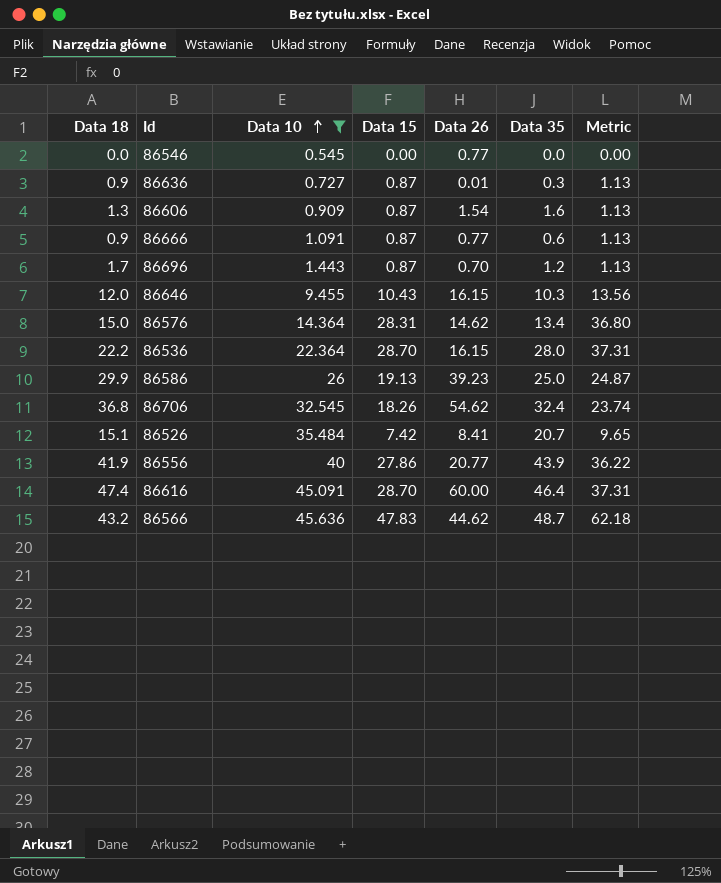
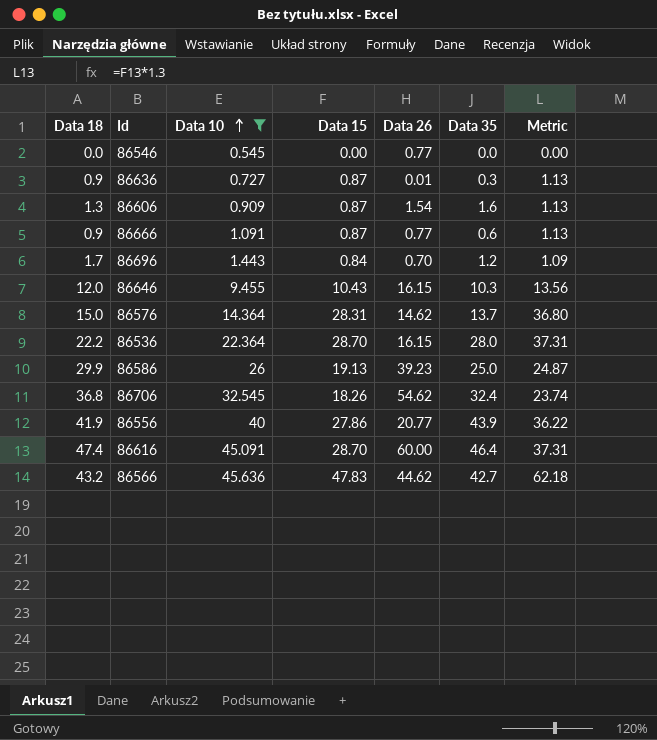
row 86526: 15.1 | 35.484 | 7.42 | 8.41 | 20.7 | 9.65 -> none
86696 | Data 15: 0.87 -> 0.84
86696 | Metric: 1.13 -> 1.09
86576 | Data 35: 13.4 -> 13.7
86566 | Data 35: 48.7 -> 42.7

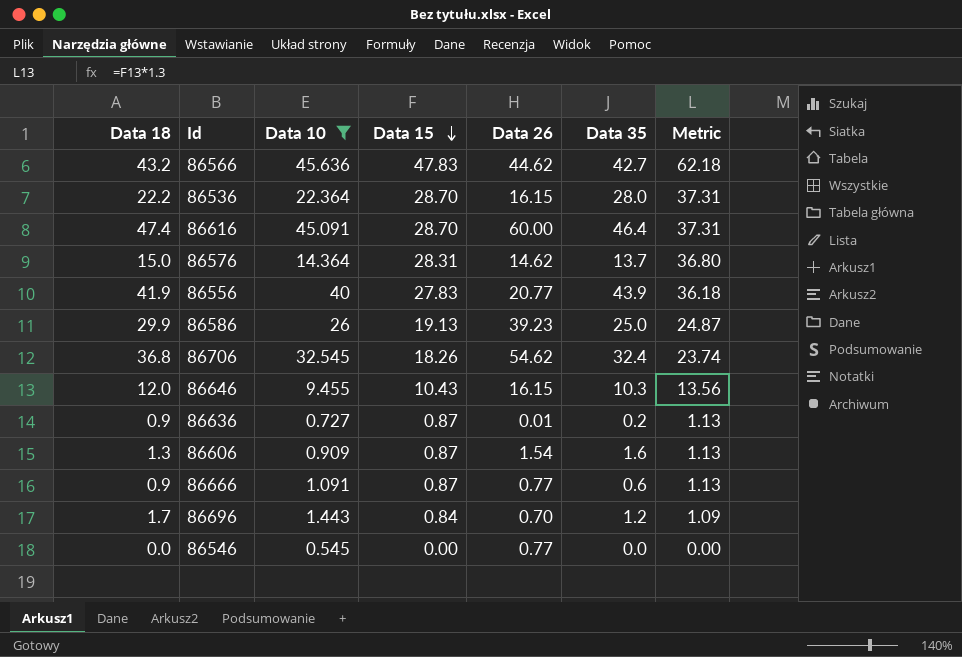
row order: Data 10 ascending -> Data 15 descending
86556 | Data 15: 27.86 -> 27.83
86556 | Metric: 36.22 -> 36.18
86636 | Data 35: 0.3 -> 0.2

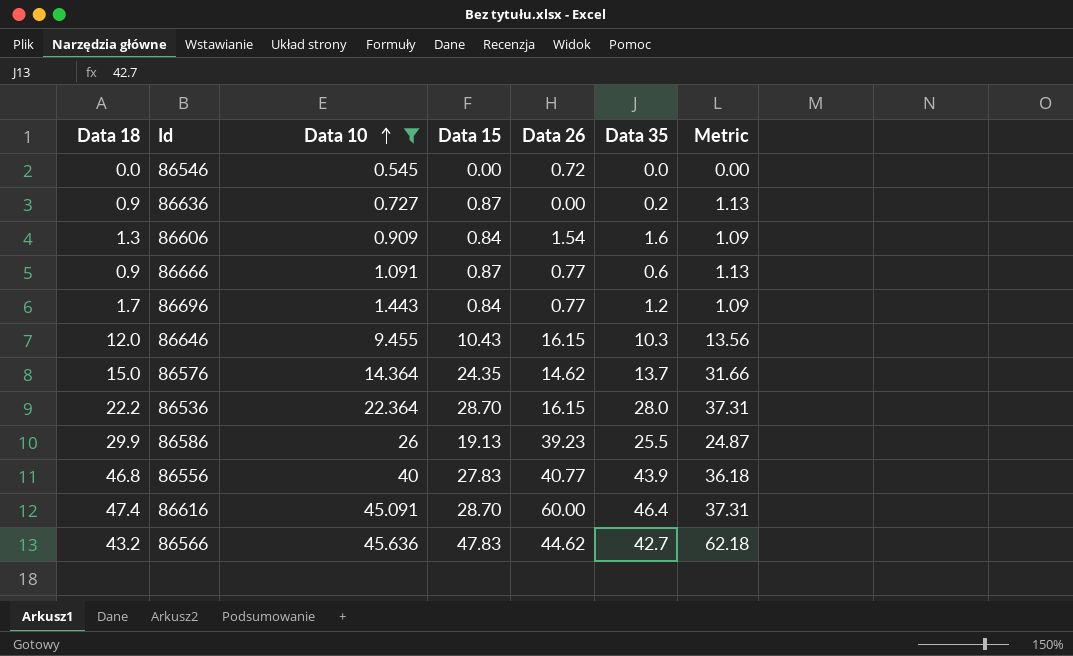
row order: Data 15 descending -> Data 10 ascending
row 86706: 36.8 | 32.545 | 18.26 | 54.62 | 32.4 | 23.74 -> none
86546 | Data 26: 0.77 -> 0.72
86636 | Data 26: 0.01 -> 0.00
86606 | Data 15: 0.87 -> 0.84
86606 | Metric: 1.13 -> 1.09
86696 | Data 26: 0.70 -> 0.77
86576 | Data 15: 28.31 -> 24.35
86576 | Metric: 36.80 -> 31.66
86586 | Data 35: 25.0 -> 25.5
86556 | Data 18: 41.9 -> 46.8
86556 | Data 26: 20.77 -> 40.77

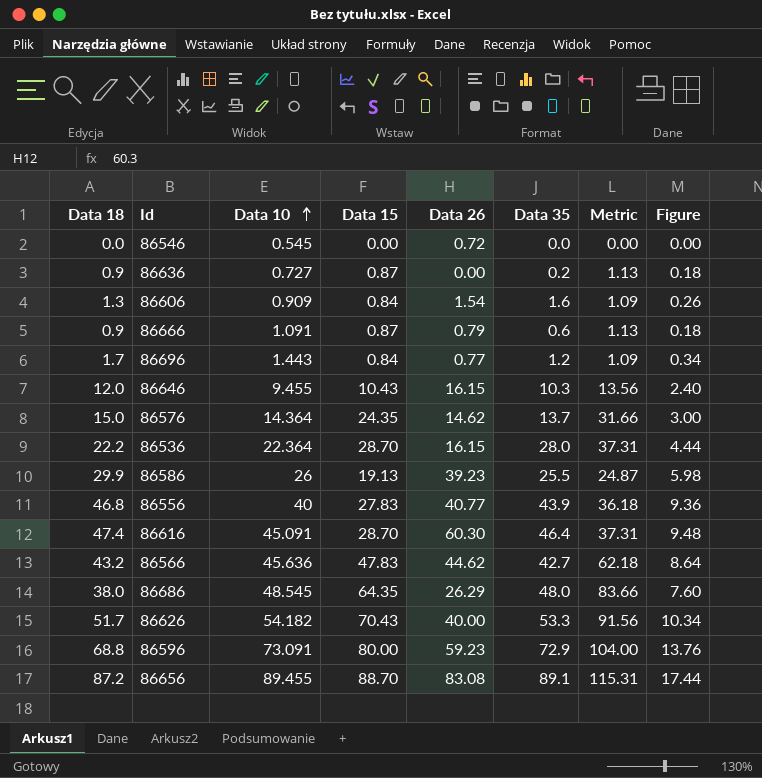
filter: Data 10 <= 45.636 -> none
column Figure | formula: none -> [Data 18] * 0.2
86666 | Data 26: 0.77 -> 0.79
86616 | Data 26: 60.00 -> 60.30

